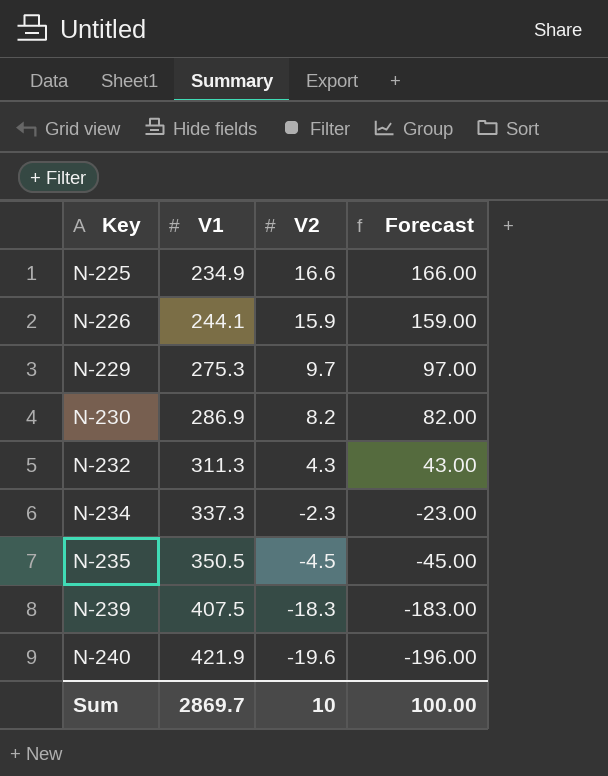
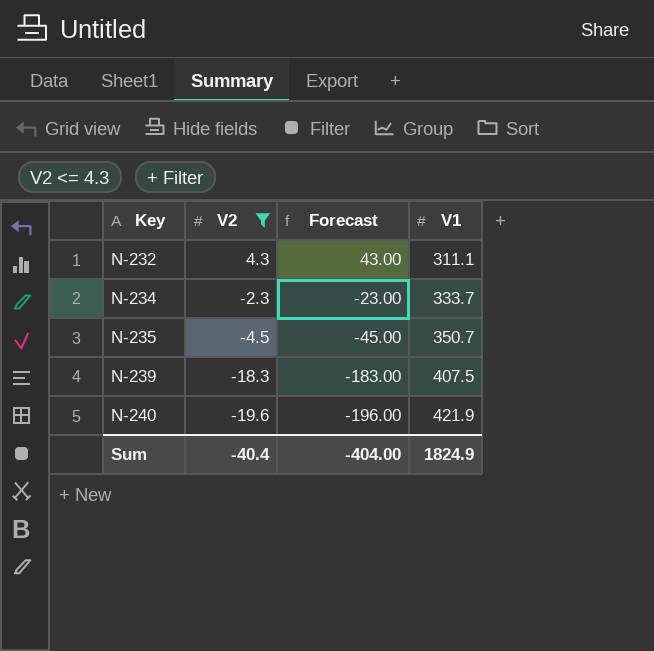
filter: none -> V2 <= 4.3
column V1 | position: 2 -> 4
N-232 | V1: 311.3 -> 311.1
N-234 | V1: 337.3 -> 333.7
N-235 | V1: 350.5 -> 350.7
Sum | V2: 10 -> -40.4
Sum | Forecast: 100.00 -> -404.00
Sum | V1: 2869.7 -> 1824.9

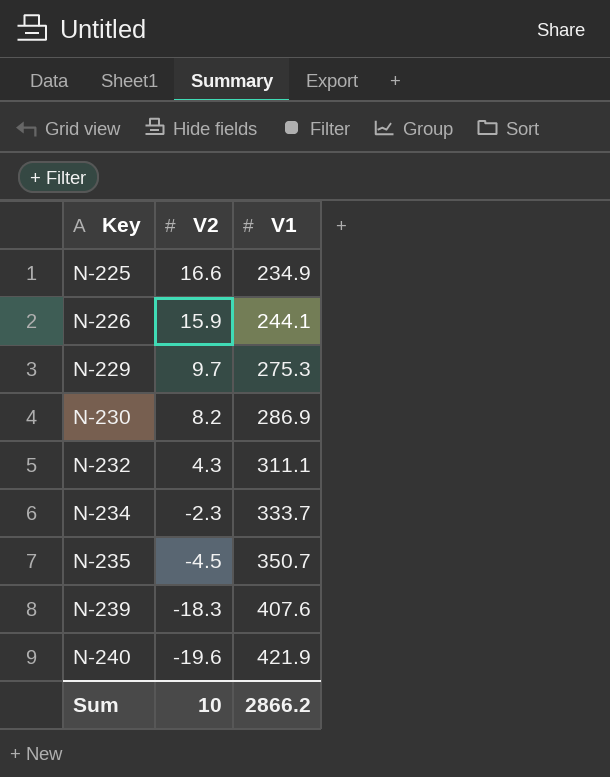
filter: V2 <= 4.3 -> none
column Forecast | formula: [V2] * 10 -> none
N-239 | V1: 407.5 -> 407.6
Sum | V2: -40.4 -> 10
Sum | V1: 1824.9 -> 2866.2

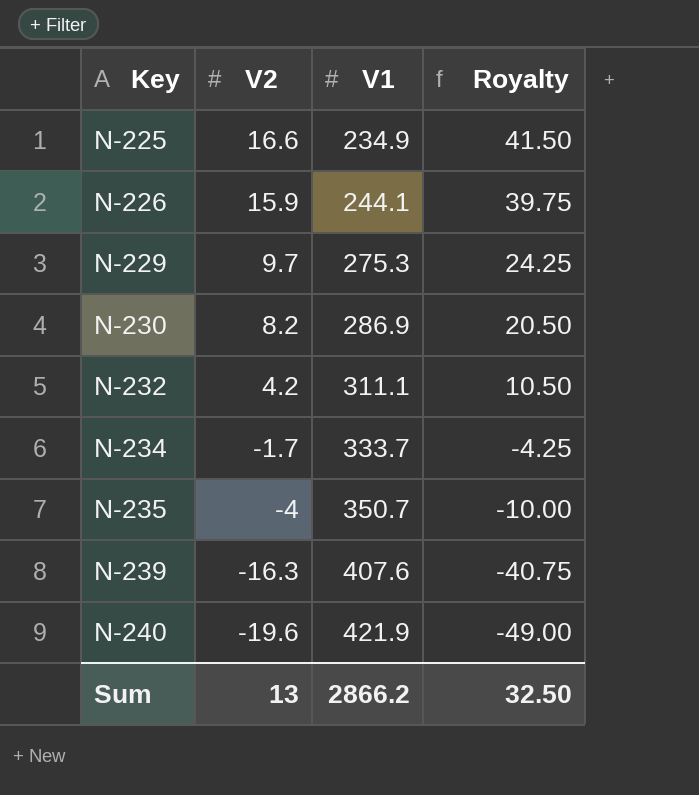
column Royalty | formula: none -> [V2] * 2.5
N-232 | V2: 4.3 -> 4.2
N-234 | V2: -2.3 -> -1.7
N-235 | V2: -4.5 -> -4
N-239 | V2: -18.3 -> -16.3
Sum | V2: 10 -> 13

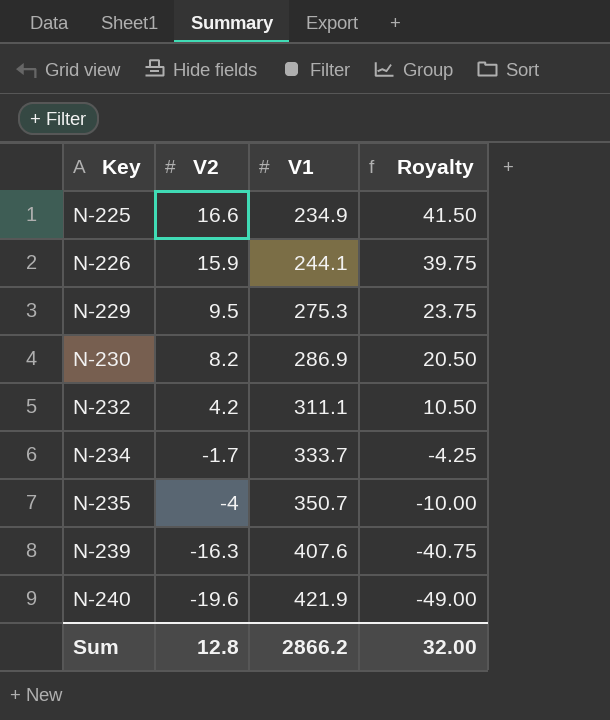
N-229 | V2: 9.7 -> 9.5
N-229 | Royalty: 24.25 -> 23.75
Sum | V2: 13 -> 12.8
Sum | Royalty: 32.50 -> 32.00

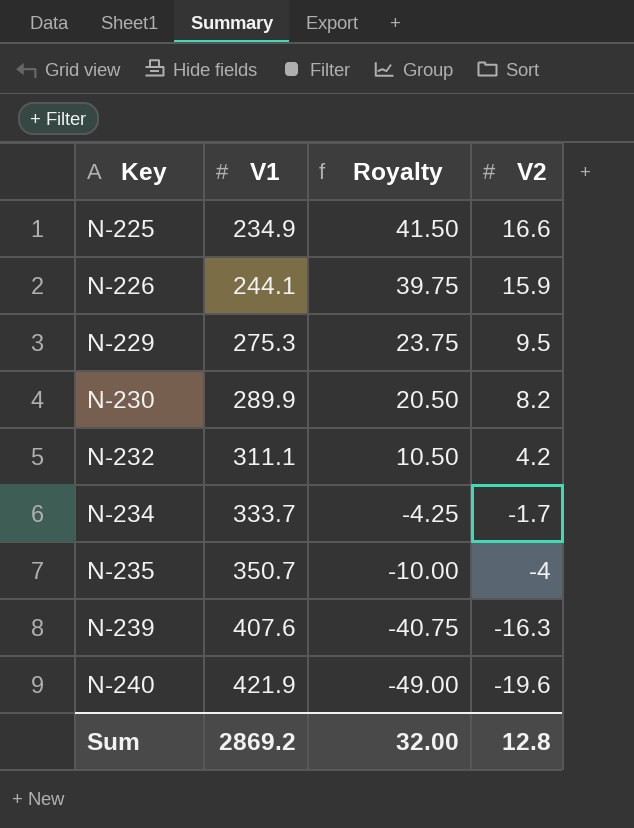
column V2 | position: 2 -> 4
N-230 | V1: 286.9 -> 289.9
Sum | V1: 2866.2 -> 2869.2

